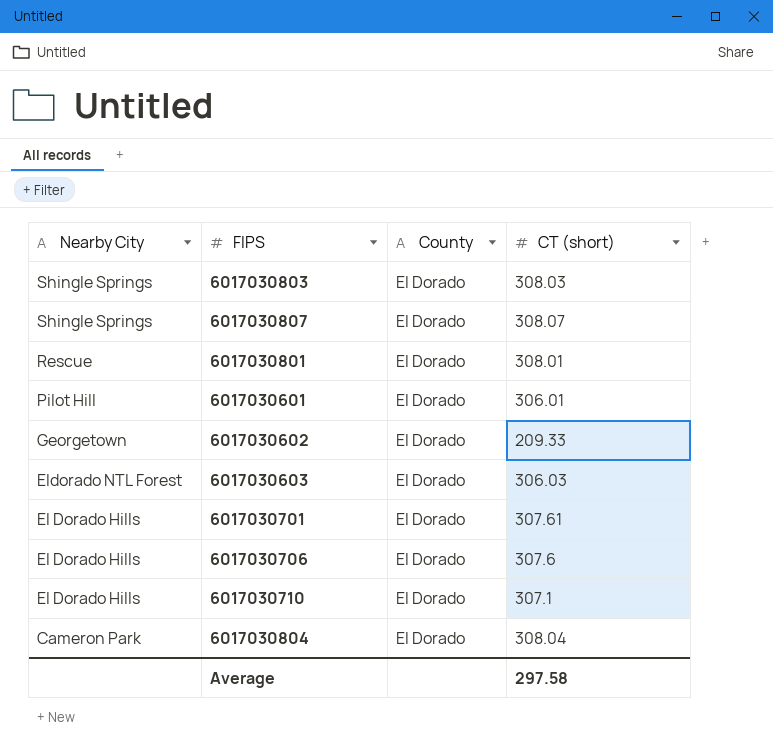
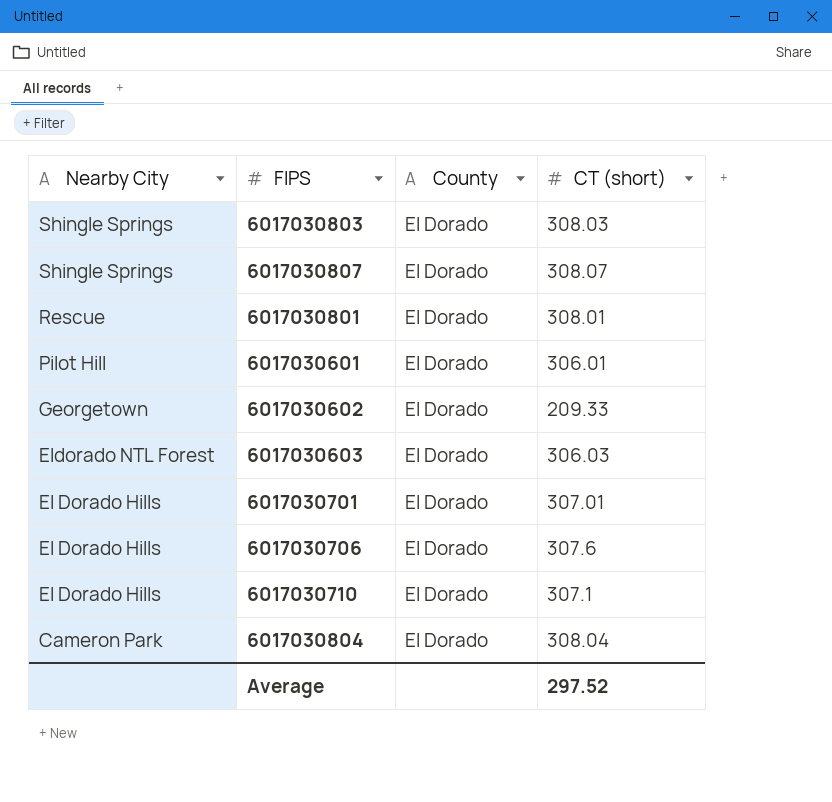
6017030701 | CT (short): 307.61 -> 307.01
Average | CT (short): 297.58 -> 297.52

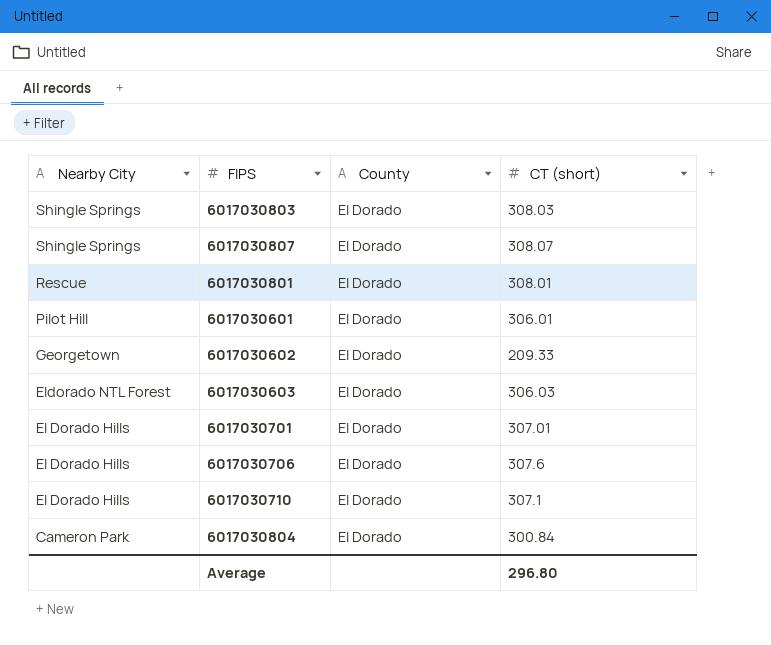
6017030804 | CT (short): 308.04 -> 300.84
Average | CT (short): 297.52 -> 296.80

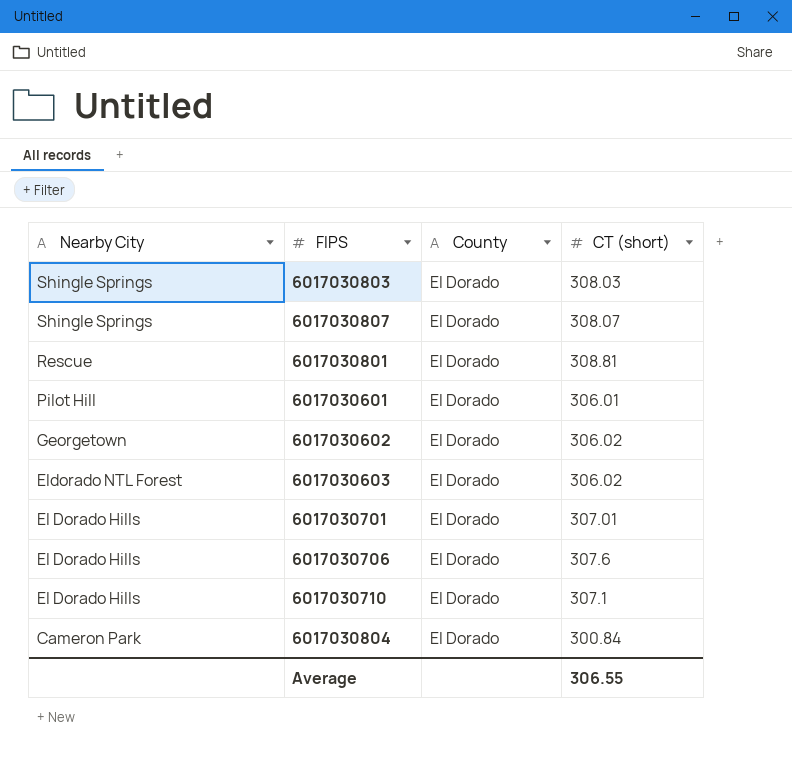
6017030801 | CT (short): 308.01 -> 308.81
6017030602 | CT (short): 209.33 -> 306.02
6017030603 | CT (short): 306.03 -> 306.02
Average | CT (short): 296.80 -> 306.55

